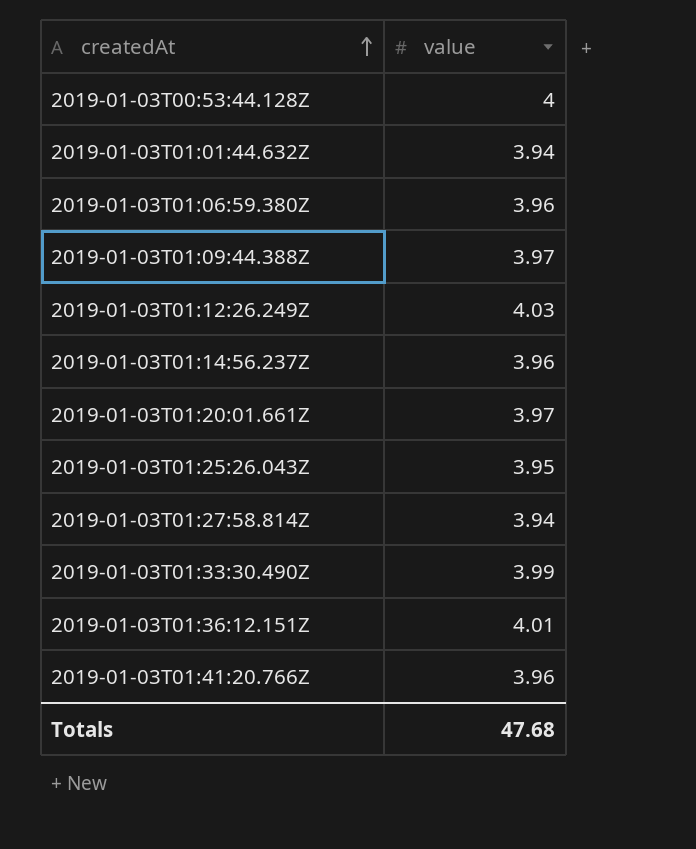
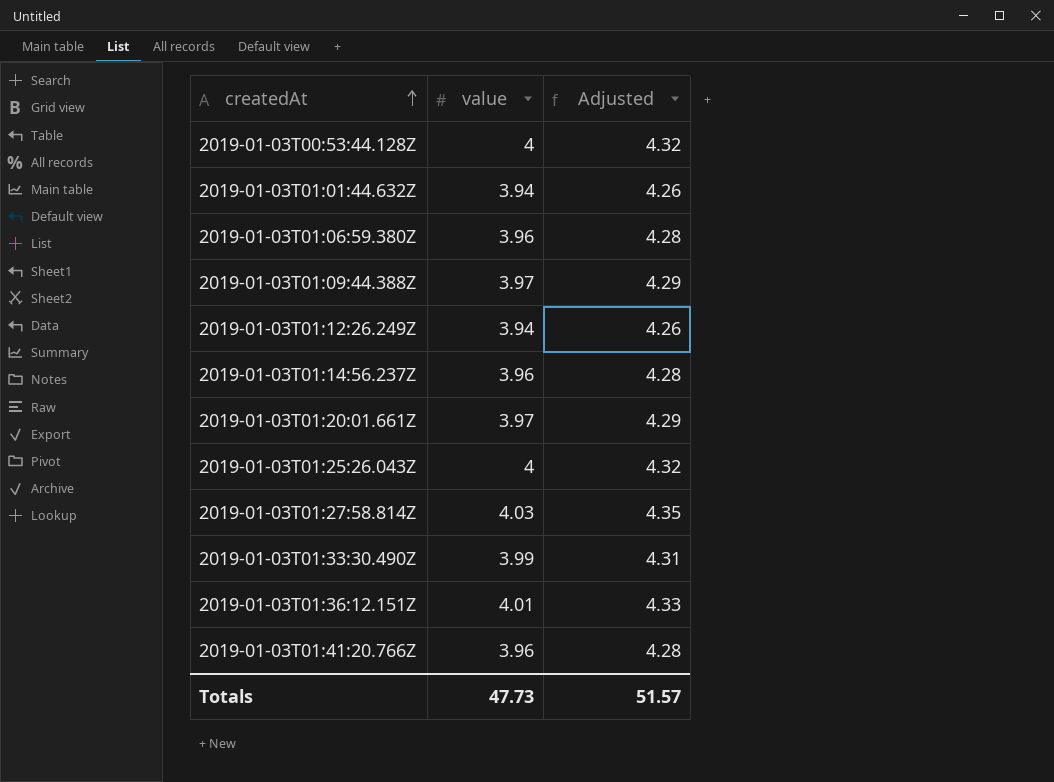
column Adjusted | formula: none -> [value] * 1.08
2019-01-03T01:12:26.249Z | value: 4.03 -> 3.94
2019-01-03T01:25:26.043Z | value: 3.95 -> 4
2019-01-03T01:27:58.814Z | value: 3.94 -> 4.03
Totals | value: 47.68 -> 47.73

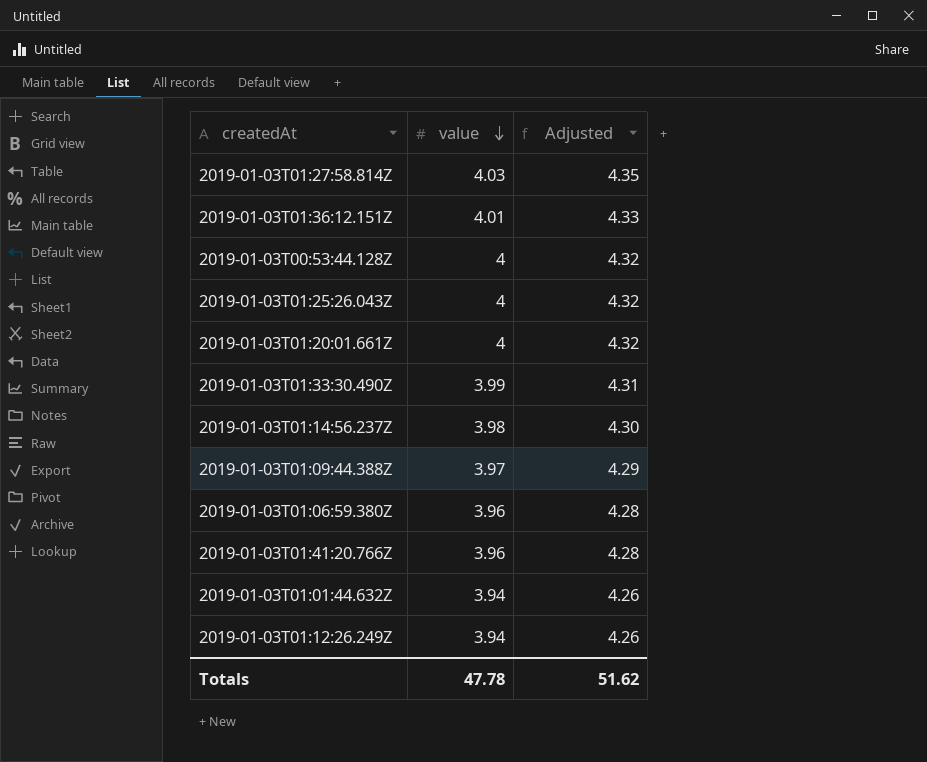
row order: createdAt ascending -> value descending
2019-01-03T01:20:01.661Z | value: 3.97 -> 4
2019-01-03T01:20:01.661Z | Adjusted: 4.29 -> 4.32
2019-01-03T01:14:56.237Z | value: 3.96 -> 3.98
2019-01-03T01:14:56.237Z | Adjusted: 4.28 -> 4.30
Totals | value: 47.73 -> 47.78
Totals | Adjusted: 51.57 -> 51.62

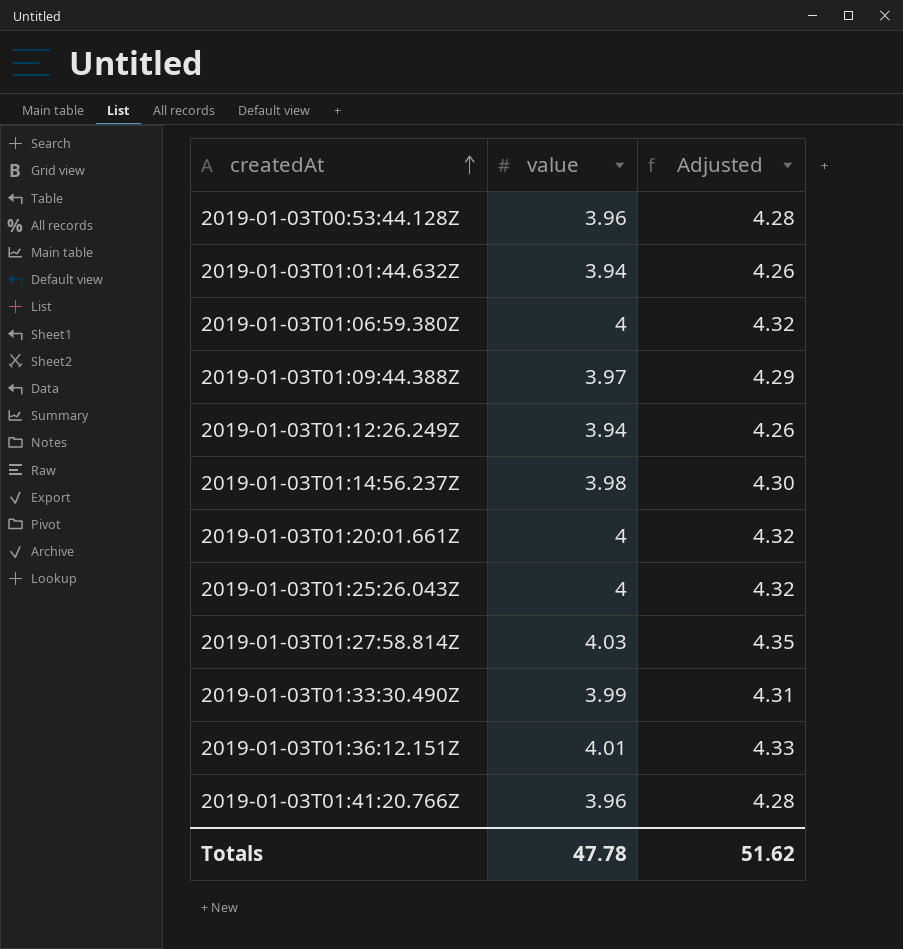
row order: value descending -> createdAt ascending
2019-01-03T00:53:44.128Z | value: 4 -> 3.96
2019-01-03T00:53:44.128Z | Adjusted: 4.32 -> 4.28
2019-01-03T01:06:59.380Z | value: 3.96 -> 4
2019-01-03T01:06:59.380Z | Adjusted: 4.28 -> 4.32

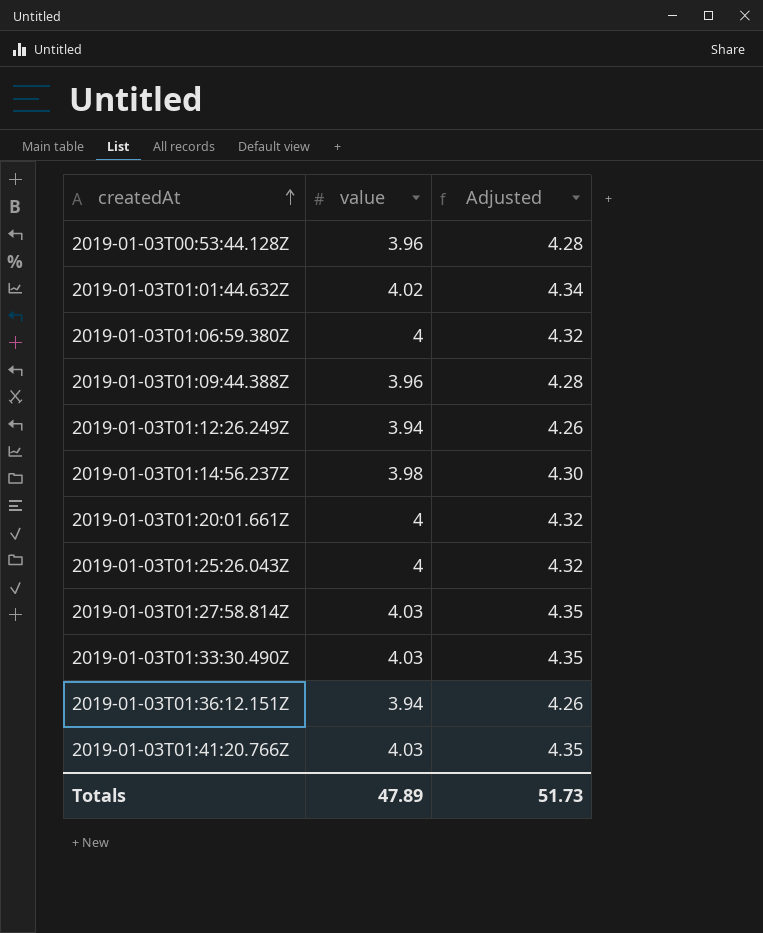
2019-01-03T01:01:44.632Z | value: 3.94 -> 4.02
2019-01-03T01:01:44.632Z | Adjusted: 4.26 -> 4.34
2019-01-03T01:09:44.388Z | value: 3.97 -> 3.96
2019-01-03T01:09:44.388Z | Adjusted: 4.29 -> 4.28
2019-01-03T01:33:30.490Z | value: 3.99 -> 4.03
2019-01-03T01:33:30.490Z | Adjusted: 4.31 -> 4.35
2019-01-03T01:36:12.151Z | value: 4.01 -> 3.94
2019-01-03T01:36:12.151Z | Adjusted: 4.33 -> 4.26
2019-01-03T01:41:20.766Z | value: 3.96 -> 4.03
2019-01-03T01:41:20.766Z | Adjusted: 4.28 -> 4.35
Totals | value: 47.78 -> 47.89
Totals | Adjusted: 51.62 -> 51.73

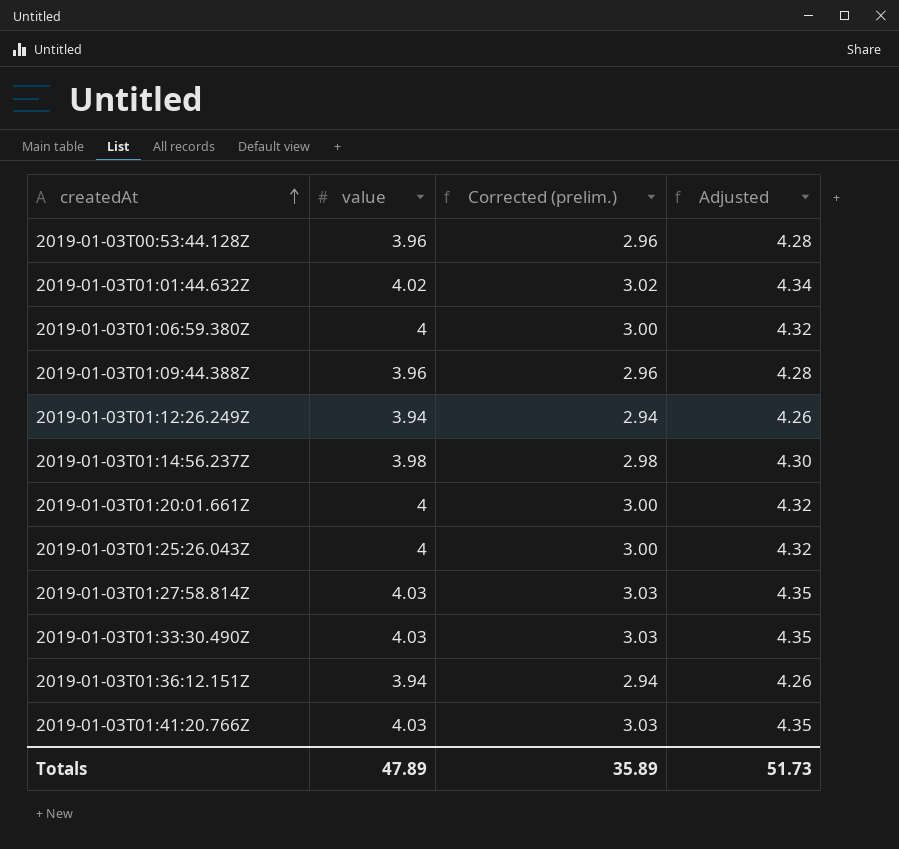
column Corrected (prelim.) | formula: none -> [value] - 1

